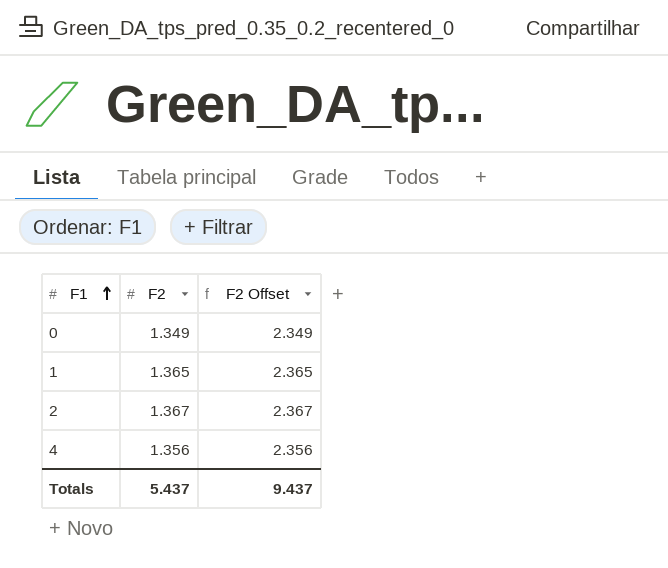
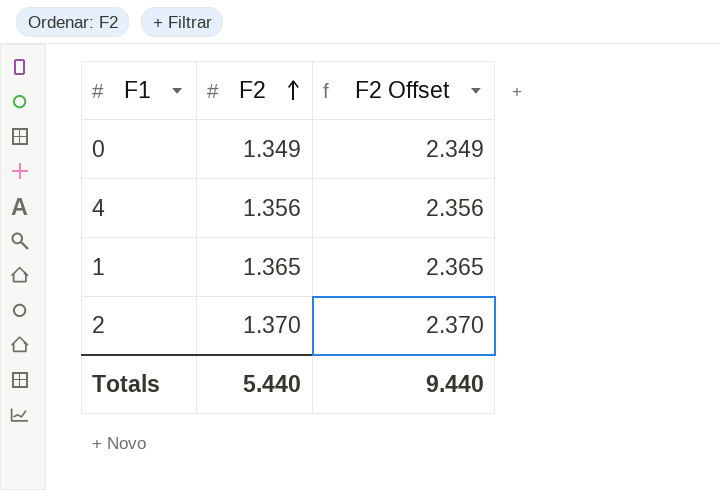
row order: F1 ascending -> F2 ascending
2 | F2: 1.367 -> 1.370
2 | F2 Offset: 2.367 -> 2.370
Totals | F2: 5.437 -> 5.440
Totals | F2 Offset: 9.437 -> 9.440

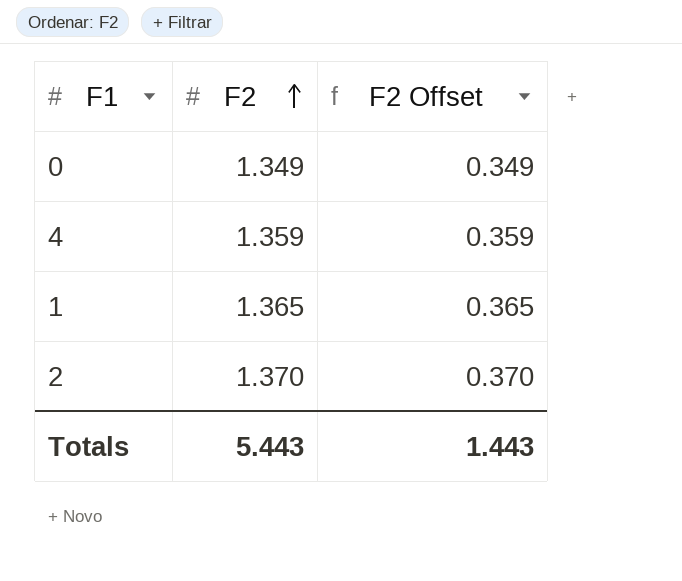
column F2 Offset | formula: [F2] + 1 -> [F2] - 1
4 | F2: 1.356 -> 1.359
Totals | F2: 5.440 -> 5.443
Totals | F2 Offset: 9.440 -> 1.443

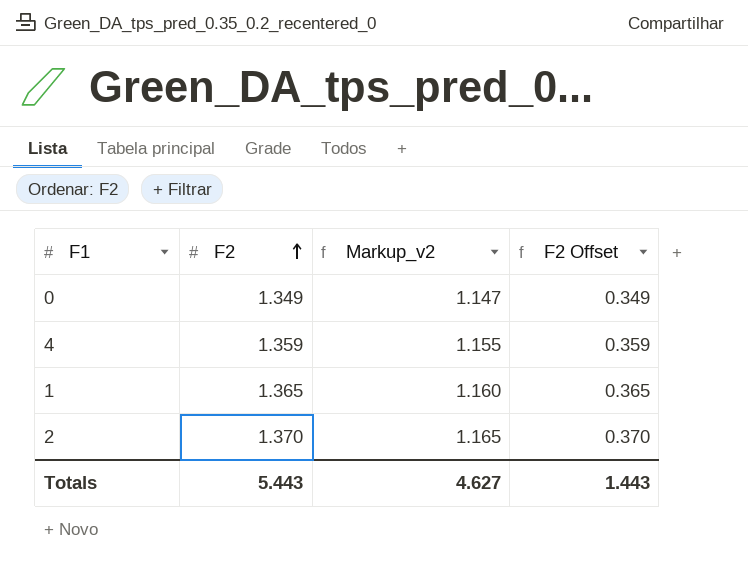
column Markup_v2 | formula: none -> [F2] * 0.85

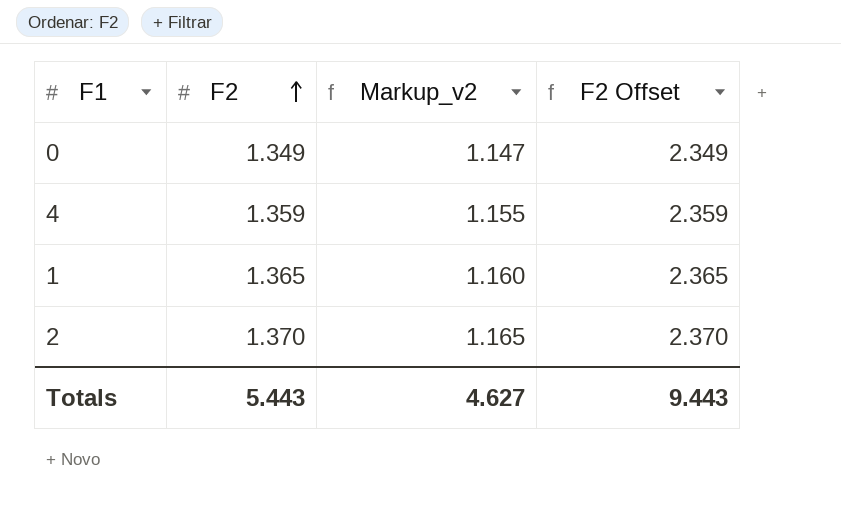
column F2 Offset | formula: [F2] - 1 -> [F2] + 1
Totals | F2 Offset: 1.443 -> 9.443

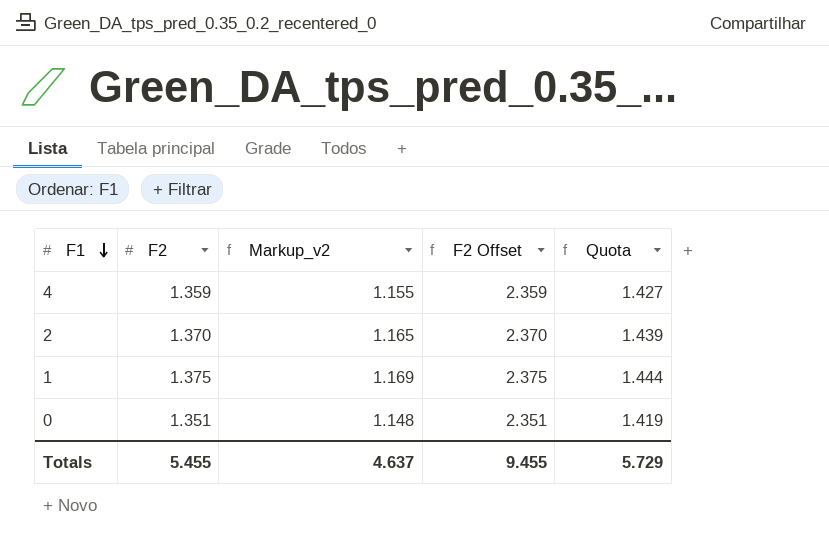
row order: F2 ascending -> F1 descending
column Quota | formula: none -> [F2] * 1.05
1 | F2: 1.365 -> 1.375
1 | Markup_v2: 1.160 -> 1.169
1 | F2 Offset: 2.365 -> 2.375
0 | F2: 1.349 -> 1.351
0 | Markup_v2: 1.147 -> 1.148
0 | F2 Offset: 2.349 -> 2.351
Totals | F2: 5.443 -> 5.455
Totals | Markup_v2: 4.627 -> 4.637
Totals | F2 Offset: 9.443 -> 9.455

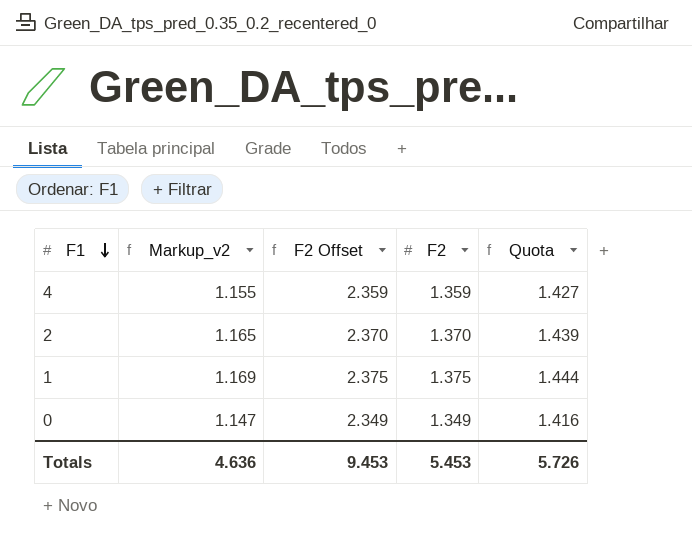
column F2 | position: 2 -> 4
0 | Markup_v2: 1.148 -> 1.147
0 | F2 Offset: 2.351 -> 2.349
0 | F2: 1.351 -> 1.349
0 | Quota: 1.419 -> 1.416
Totals | Markup_v2: 4.637 -> 4.636
Totals | F2 Offset: 9.455 -> 9.453
Totals | F2: 5.455 -> 5.453
Totals | Quota: 5.729 -> 5.726

